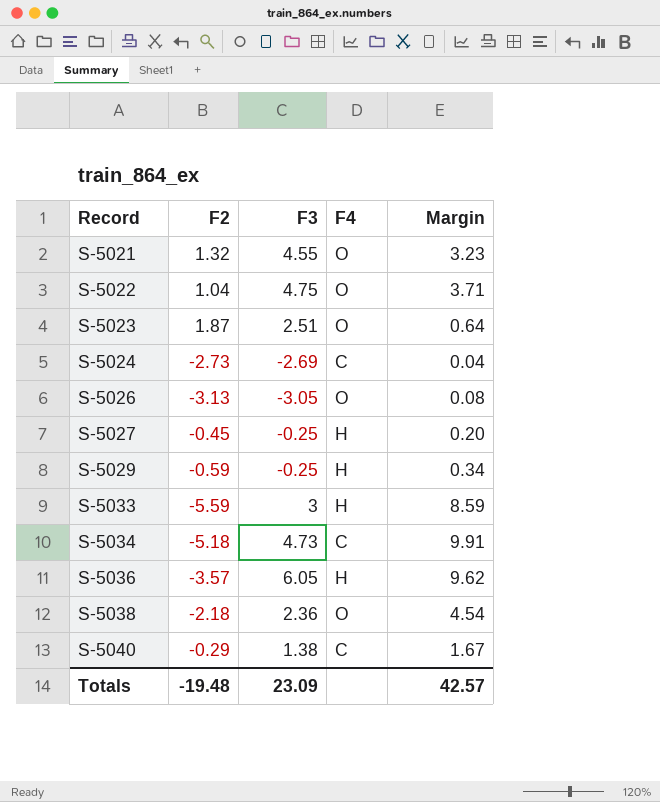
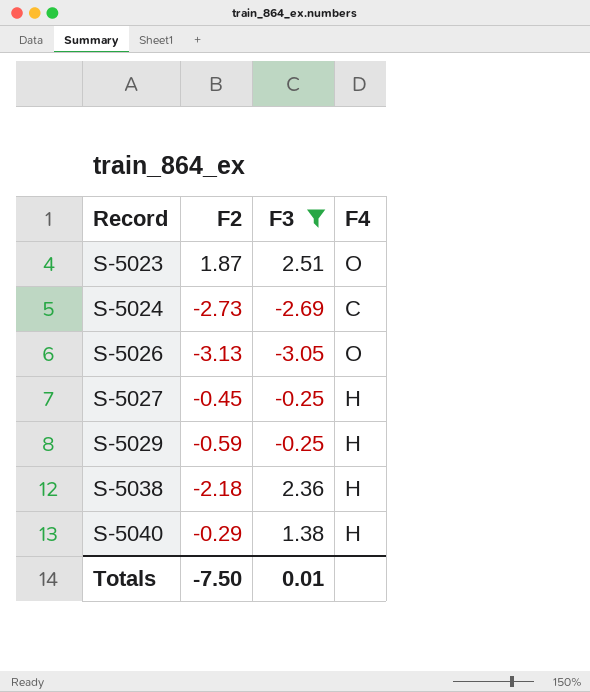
filter: none -> F3 <= 2.51
column Margin | formula: [F3] - [F2] -> none
S-5038 | F4: O -> H
S-5040 | F4: C -> H
Totals | F2: -19.48 -> -7.50
Totals | F3: 23.09 -> 0.01

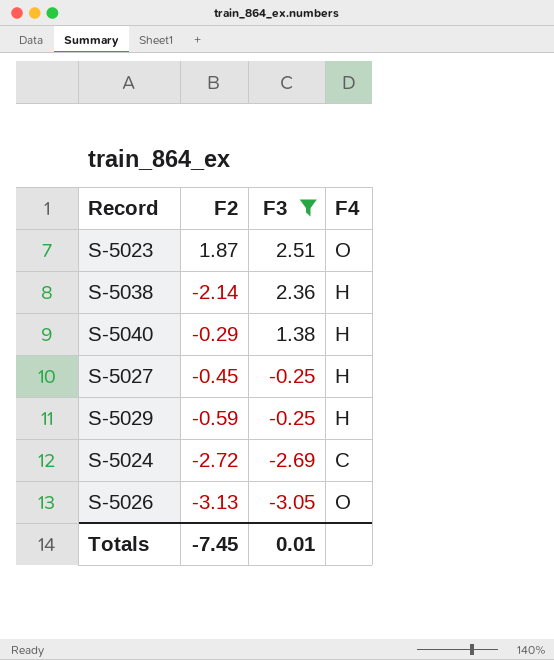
row order: Record ascending -> F3 descending
S-5038 | F2: -2.18 -> -2.14
S-5024 | F2: -2.73 -> -2.72
Totals | F2: -7.50 -> -7.45

